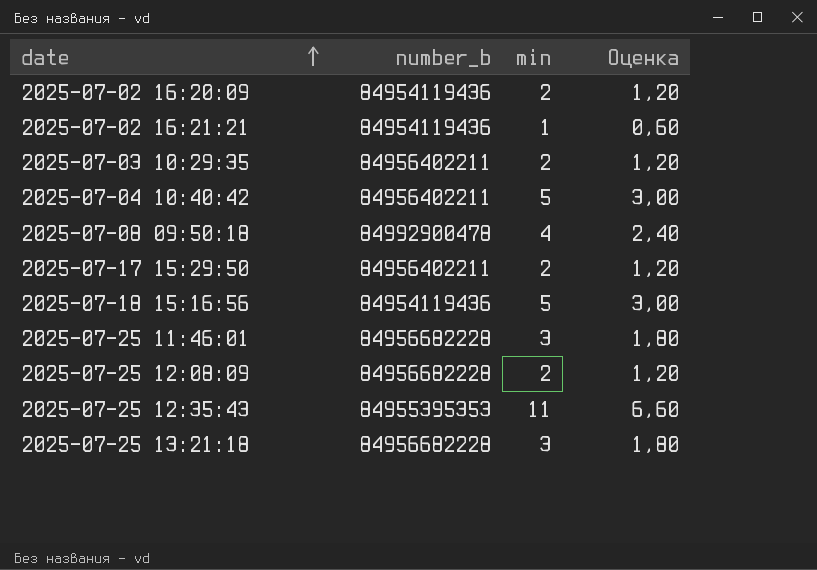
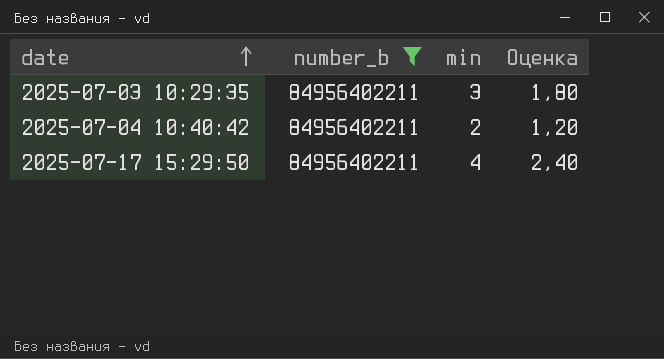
filter: none -> number_b = 84956402211
2025-07-03 10:29:35 | min: 2 -> 3
2025-07-03 10:29:35 | Оценка: 1,20 -> 1,80
2025-07-04 10:40:42 | min: 5 -> 2
2025-07-04 10:40:42 | Оценка: 3,00 -> 1,20
2025-07-17 15:29:50 | min: 2 -> 4
2025-07-17 15:29:50 | Оценка: 1,20 -> 2,40

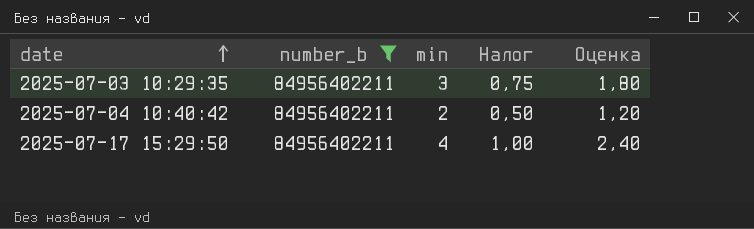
column Налог | formula: none -> [min] * 0,25

